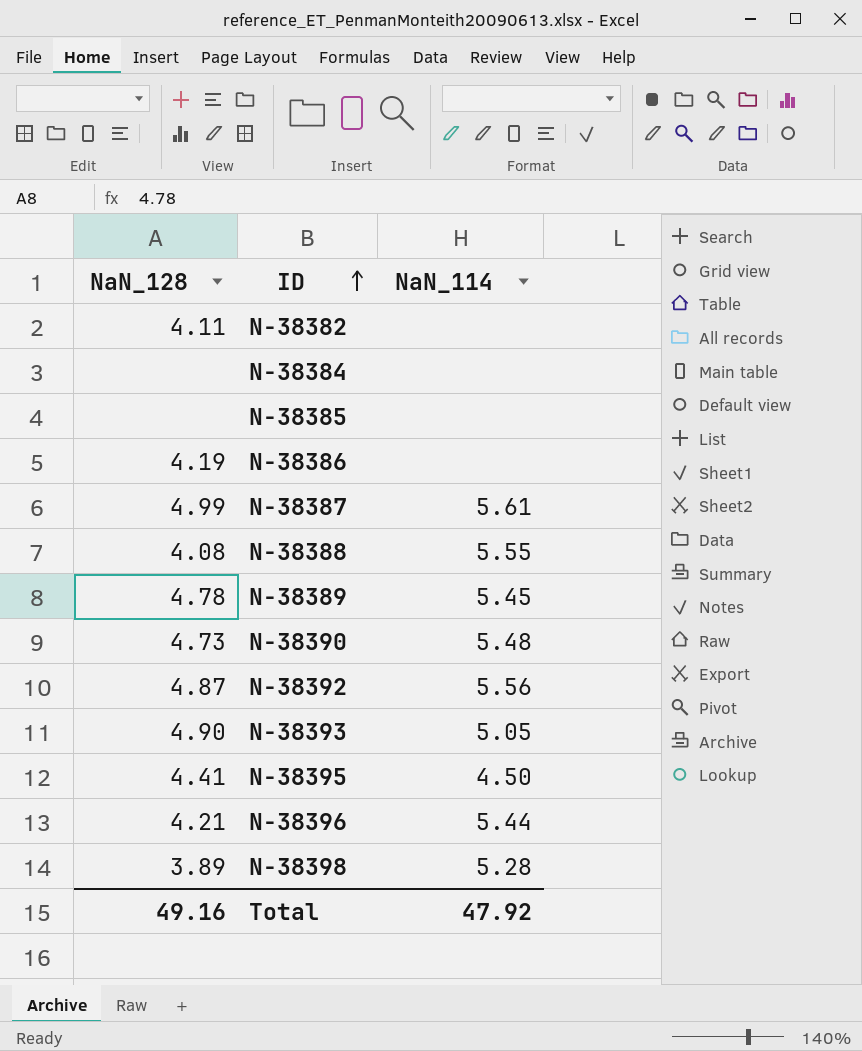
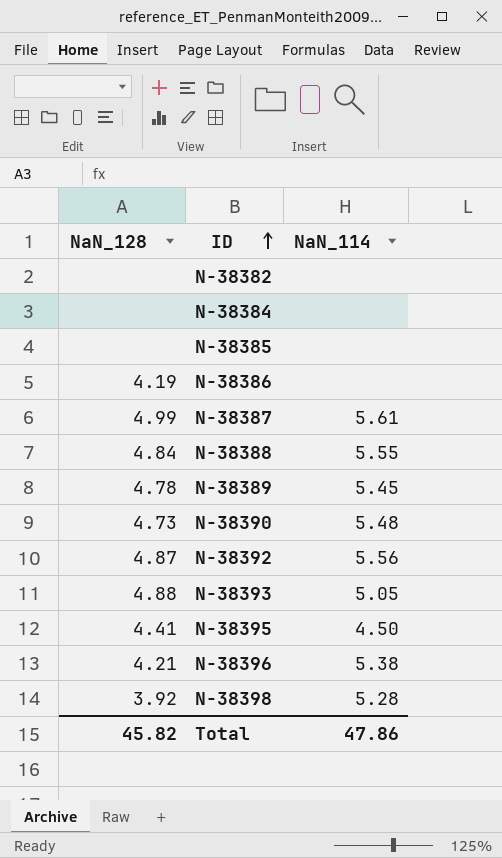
N-38382 | NaN_128: 4.11 -> none
N-38388 | NaN_128: 4.08 -> 4.84
N-38393 | NaN_128: 4.90 -> 4.88
N-38396 | NaN_114: 5.44 -> 5.38
N-38398 | NaN_128: 3.89 -> 3.92
Total | NaN_128: 49.16 -> 45.82
Total | NaN_114: 47.92 -> 47.86

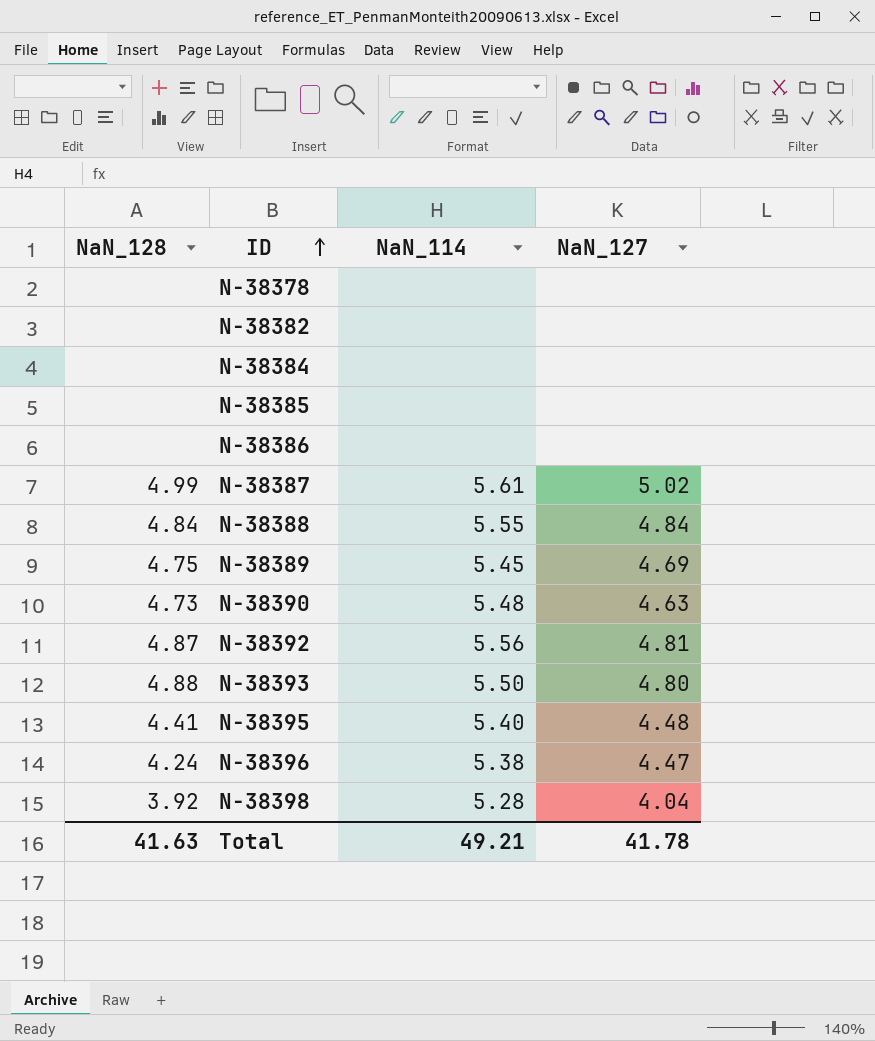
column NaN_127 | position: none -> 4
row N-38378: none -> none | none | none
N-38386 | NaN_128: 4.19 -> none
N-38389 | NaN_128: 4.78 -> 4.75
N-38393 | NaN_114: 5.05 -> 5.50
N-38395 | NaN_114: 4.50 -> 5.40
N-38396 | NaN_128: 4.21 -> 4.24
Total | NaN_128: 45.82 -> 41.63
Total | NaN_114: 47.86 -> 49.21

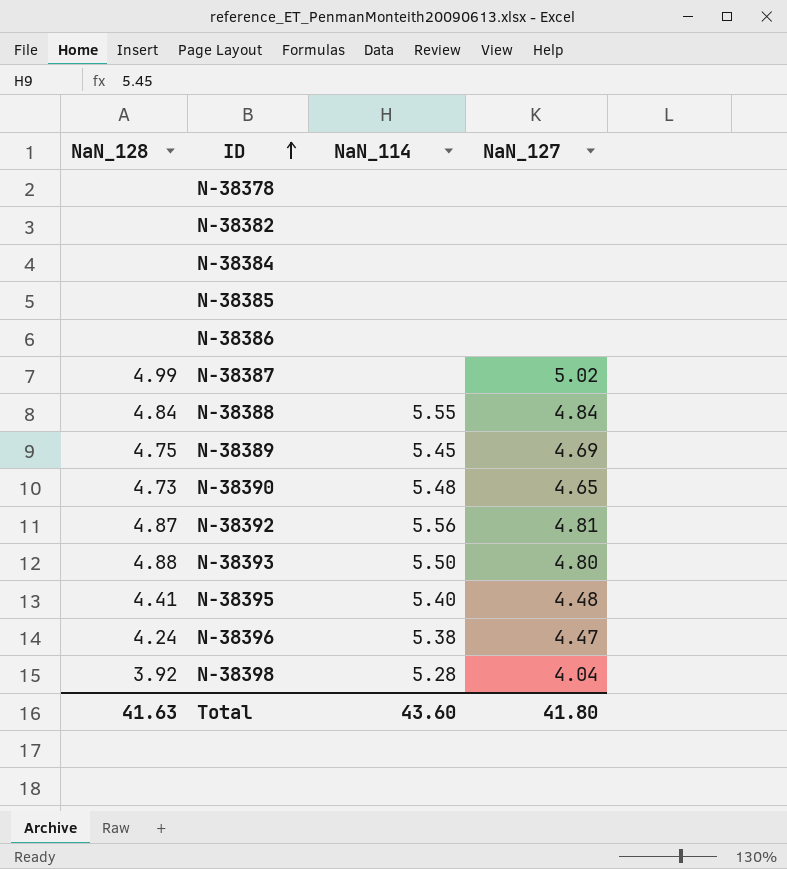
N-38387 | NaN_114: 5.61 -> none
N-38390 | NaN_127: 4.63 -> 4.65
Total | NaN_114: 49.21 -> 43.60
Total | NaN_127: 41.78 -> 41.80

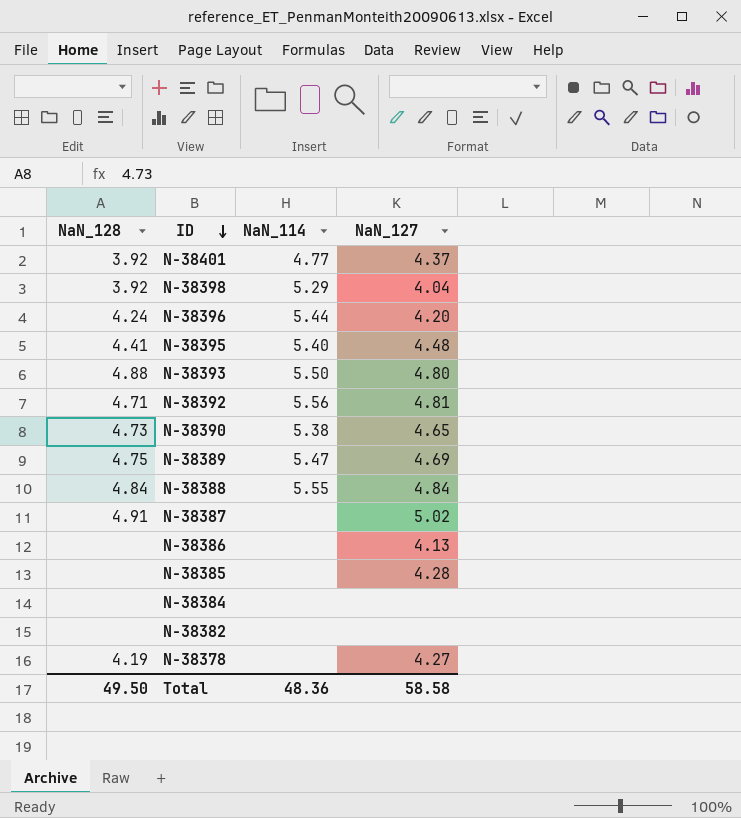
row order: ID ascending -> ID descending
row N-38401: none -> 3.92 | 4.77 | 4.37
N-38398 | NaN_114: 5.28 -> 5.29
N-38396 | NaN_114: 5.38 -> 5.44
N-38396 | NaN_127: 4.47 -> 4.20
N-38392 | NaN_128: 4.87 -> 4.71
N-38390 | NaN_114: 5.48 -> 5.38
N-38389 | NaN_114: 5.45 -> 5.47
N-38387 | NaN_128: 4.99 -> 4.91
N-38386 | NaN_127: none -> 4.13
N-38385 | NaN_127: none -> 4.28
N-38378 | NaN_128: none -> 4.19
N-38378 | NaN_127: none -> 4.27
Total | NaN_128: 41.63 -> 49.50
Total | NaN_114: 43.60 -> 48.36
Total | NaN_127: 41.80 -> 58.58

